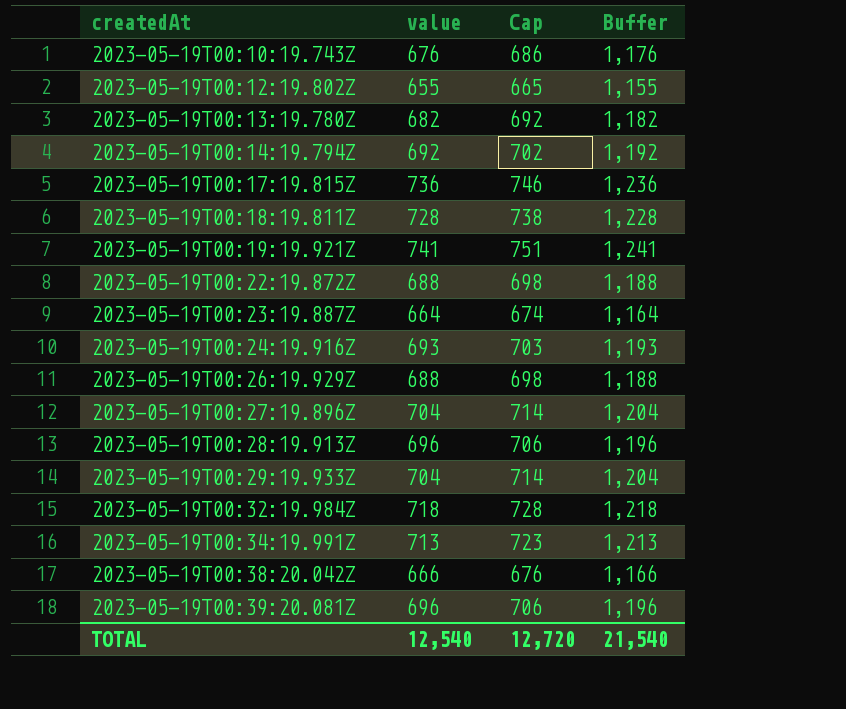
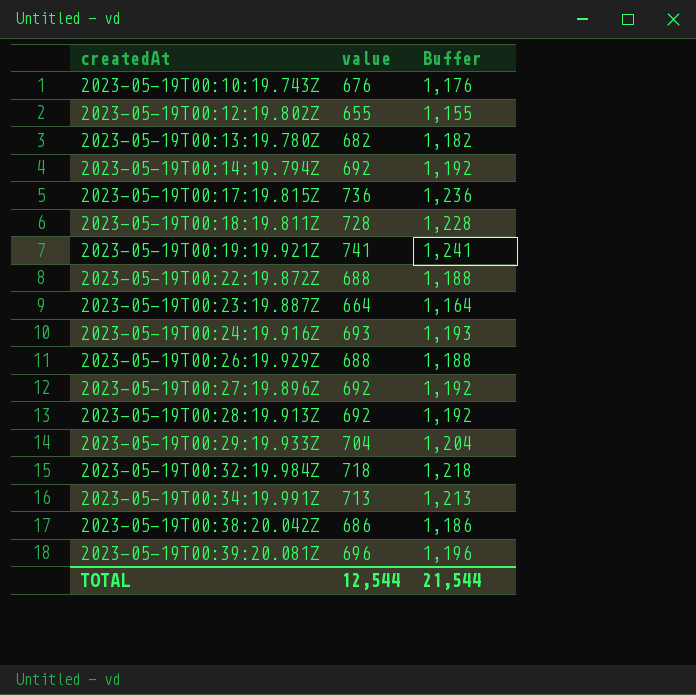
column Cap | formula: [value] + 10 -> none
2023-05-19T00:27:19.896Z | value: 704 -> 692
2023-05-19T00:27:19.896Z | Buffer: 1,204 -> 1,192
2023-05-19T00:28:19.913Z | value: 696 -> 692
2023-05-19T00:28:19.913Z | Buffer: 1,196 -> 1,192
2023-05-19T00:38:20.042Z | value: 666 -> 686
2023-05-19T00:38:20.042Z | Buffer: 1,166 -> 1,186
TOTAL | value: 12,540 -> 12,544
TOTAL | Buffer: 21,540 -> 21,544

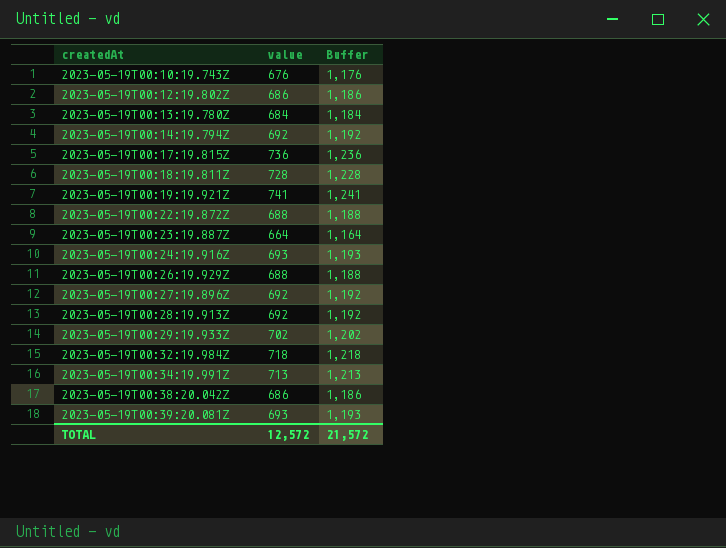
2023-05-19T00:12:19.802Z | value: 655 -> 686
2023-05-19T00:12:19.802Z | Buffer: 1,155 -> 1,186
2023-05-19T00:13:19.780Z | value: 682 -> 684
2023-05-19T00:13:19.780Z | Buffer: 1,182 -> 1,184
2023-05-19T00:29:19.933Z | value: 704 -> 702
2023-05-19T00:29:19.933Z | Buffer: 1,204 -> 1,202
2023-05-19T00:39:20.081Z | value: 696 -> 693
2023-05-19T00:39:20.081Z | Buffer: 1,196 -> 1,193
TOTAL | value: 12,544 -> 12,572
TOTAL | Buffer: 21,544 -> 21,572

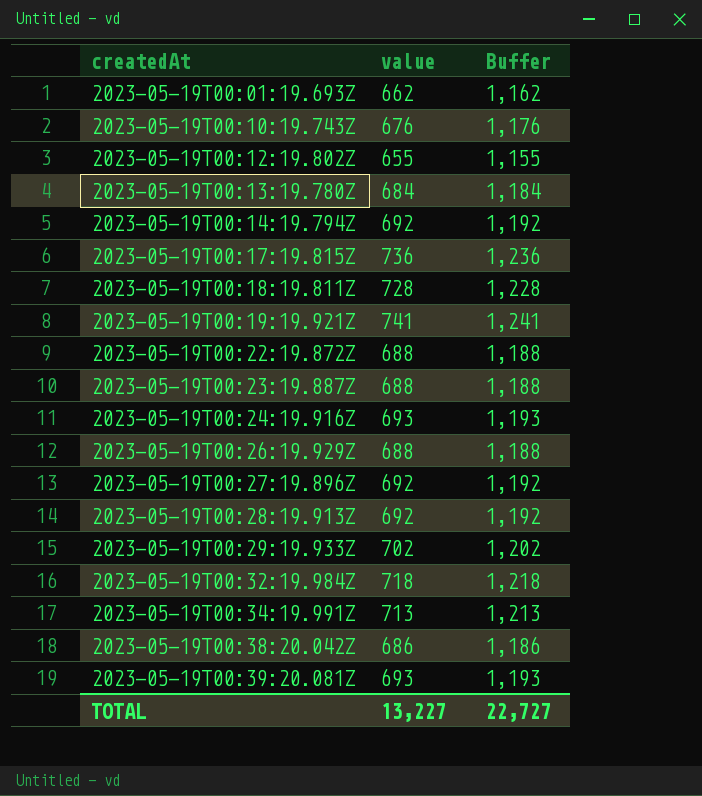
row 2023-05-19T00:01:19.693Z: none -> 662 | 1,162
2023-05-19T00:12:19.802Z | value: 686 -> 655
2023-05-19T00:12:19.802Z | Buffer: 1,186 -> 1,155
2023-05-19T00:23:19.887Z | value: 664 -> 688
2023-05-19T00:23:19.887Z | Buffer: 1,164 -> 1,188
TOTAL | value: 12,572 -> 13,227
TOTAL | Buffer: 21,572 -> 22,727

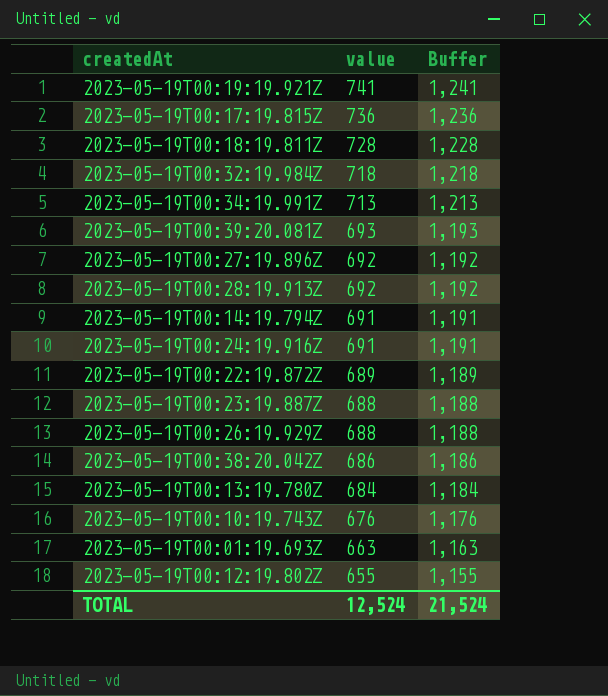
row order: createdAt ascending -> value descending
row 2023-05-19T00:29:19.933Z: 702 | 1,202 -> none
2023-05-19T00:14:19.794Z | value: 692 -> 691
2023-05-19T00:14:19.794Z | Buffer: 1,192 -> 1,191
2023-05-19T00:24:19.916Z | value: 693 -> 691
2023-05-19T00:24:19.916Z | Buffer: 1,193 -> 1,191
2023-05-19T00:22:19.872Z | value: 688 -> 689
2023-05-19T00:22:19.872Z | Buffer: 1,188 -> 1,189
2023-05-19T00:01:19.693Z | value: 662 -> 663
2023-05-19T00:01:19.693Z | Buffer: 1,162 -> 1,163
TOTAL | value: 13,227 -> 12,524
TOTAL | Buffer: 22,727 -> 21,524

